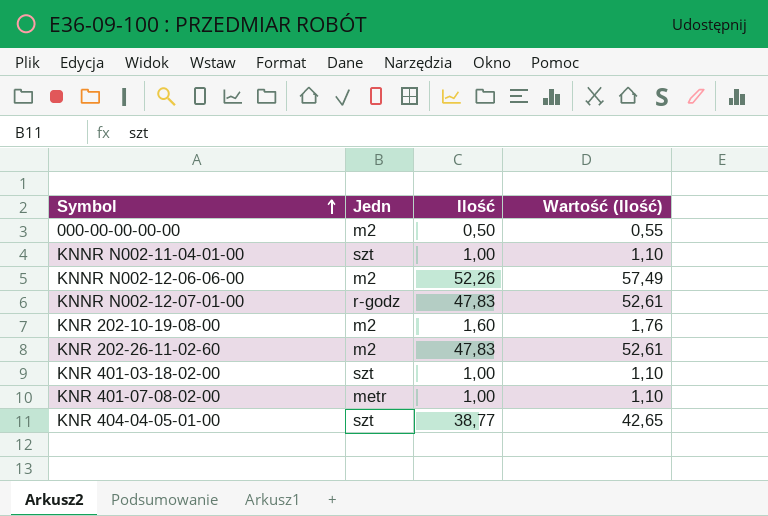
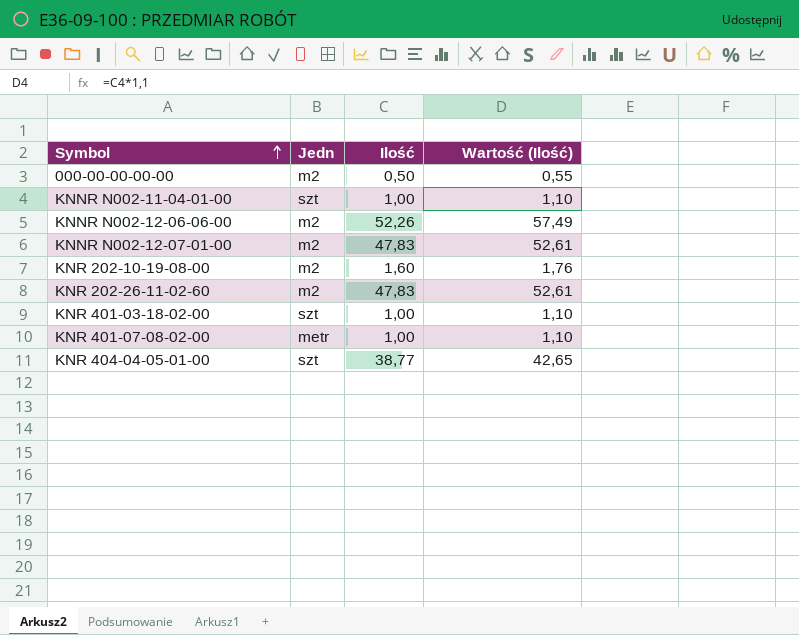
KNNR N002-12-07-01-00 | Jedn: r-godz -> m2

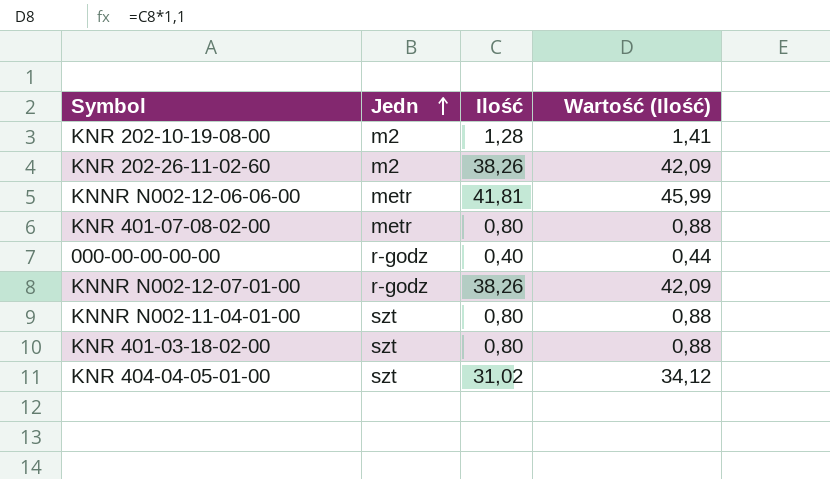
row order: Symbol ascending -> Jedn ascending
KNR 202-10-19-08-00 | Ilość: 1,60 -> 1,28
KNR 202-10-19-08-00 | Wartość (Ilość): 1,76 -> 1,41
KNR 202-26-11-02-60 | Ilość: 47,83 -> 38,26
KNR 202-26-11-02-60 | Wartość (Ilość): 52,61 -> 42,09
KNNR N002-12-06-06-00 | Jedn: m2 -> metr
KNNR N002-12-06-06-00 | Ilość: 52,26 -> 41,81
KNNR N002-12-06-06-00 | Wartość (Ilość): 57,49 -> 45,99
KNR 401-07-08-02-00 | Ilość: 1,00 -> 0,80
KNR 401-07-08-02-00 | Wartość (Ilość): 1,10 -> 0,88
000-00-00-00-00 | Jedn: m2 -> r-godz
000-00-00-00-00 | Ilość: 0,50 -> 0,40
000-00-00-00-00 | Wartość (Ilość): 0,55 -> 0,44
KNNR N002-12-07-01-00 | Jedn: m2 -> r-godz
KNNR N002-12-07-01-00 | Ilość: 47,83 -> 38,26
KNNR N002-12-07-01-00 | Wartość (Ilość): 52,61 -> 42,09
KNNR N002-11-04-01-00 | Ilość: 1,00 -> 0,80
KNNR N002-11-04-01-00 | Wartość (Ilość): 1,10 -> 0,88
KNR 401-03-18-02-00 | Ilość: 1,00 -> 0,80
KNR 401-03-18-02-00 | Wartość (Ilość): 1,10 -> 0,88
KNR 404-04-05-01-00 | Ilość: 38,77 -> 31,02
KNR 404-04-05-01-00 | Wartość (Ilość): 42,65 -> 34,12

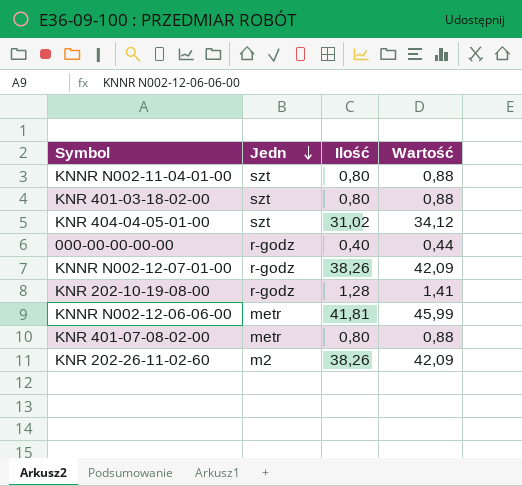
row order: Jedn ascending -> Jedn descending
column name: Wartość (Ilość) -> Wartość
KNR 202-10-19-08-00 | Jedn: m2 -> r-godz

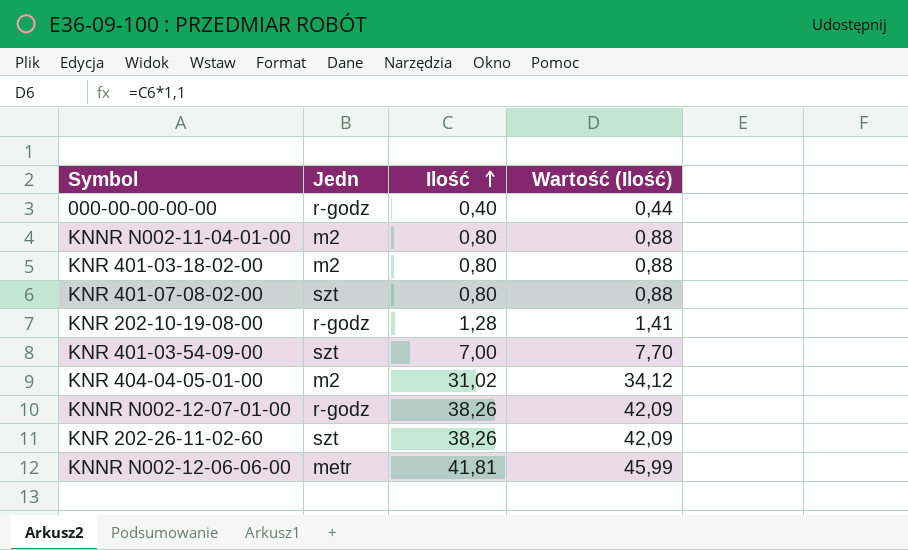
row order: Jedn descending -> Ilość ascending
column name: Wartość -> Wartość (Ilość)
KNNR N002-11-04-01-00 | Jedn: szt -> m2
KNR 401-03-18-02-00 | Jedn: szt -> m2
KNR 401-07-08-02-00 | Jedn: metr -> szt
row KNR 401-03-54-09-00: none -> szt | 7,00 | 7,70
KNR 404-04-05-01-00 | Jedn: szt -> m2
KNR 202-26-11-02-60 | Jedn: m2 -> szt

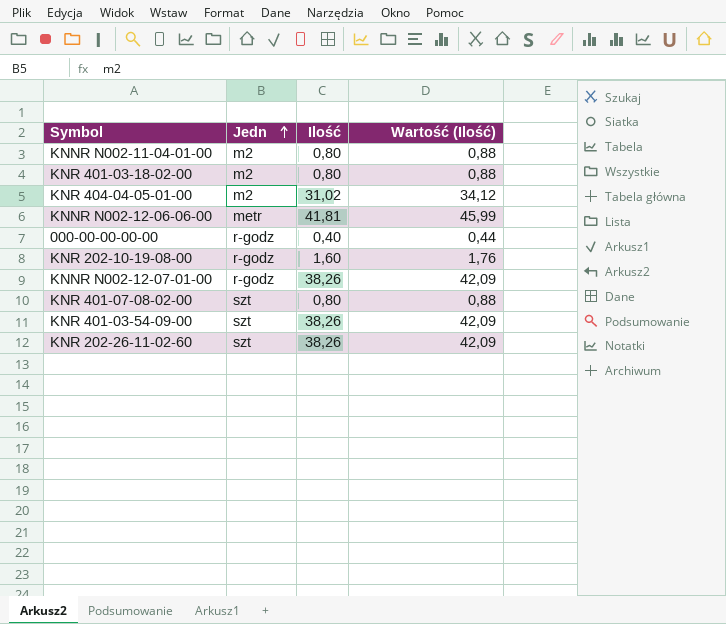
row order: Ilość ascending -> Jedn ascending
KNR 202-10-19-08-00 | Ilość: 1,28 -> 1,60
KNR 202-10-19-08-00 | Wartość (Ilość): 1,41 -> 1,76
KNR 401-03-54-09-00 | Ilość: 7,00 -> 38,26
KNR 401-03-54-09-00 | Wartość (Ilość): 7,70 -> 42,09

